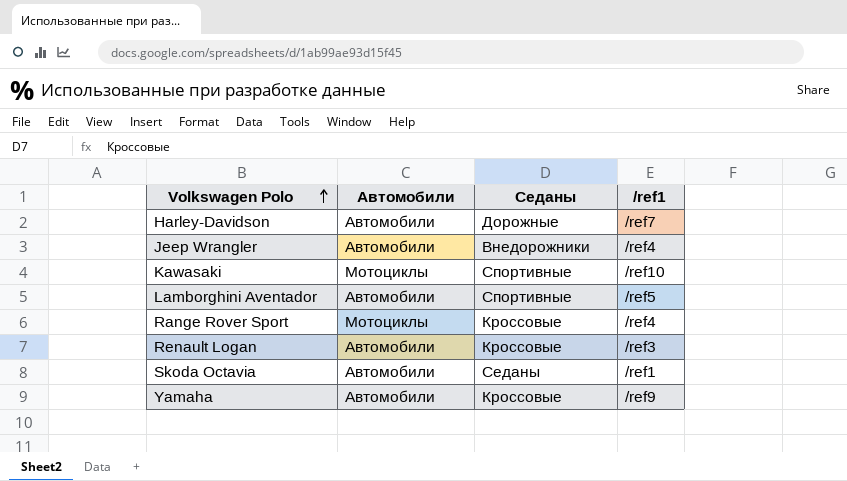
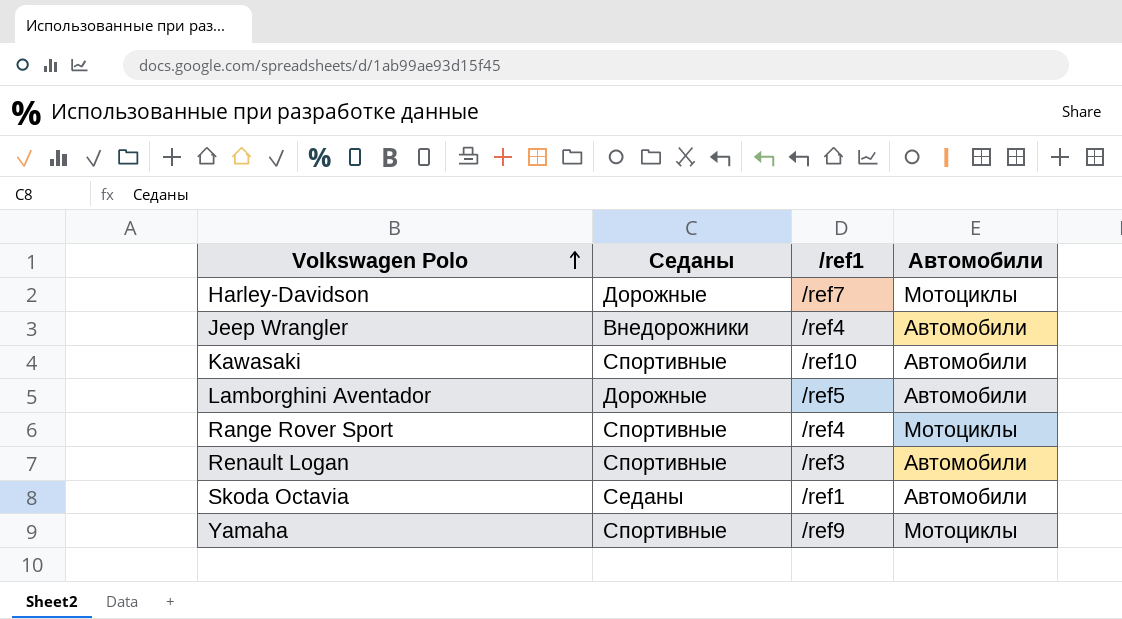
column Автомобили | position: 2 -> 4
Harley-Davidson | Автомобили: Автомобили -> Мотоциклы
Kawasaki | Автомобили: Мотоциклы -> Автомобили
Lamborghini Aventador | Седаны: Спортивные -> Дорожные
Range Rover Sport | Седаны: Кроссовые -> Спортивные
Renault Logan | Седаны: Кроссовые -> Спортивные
Yamaha | Седаны: Кроссовые -> Спортивные
Yamaha | Автомобили: Автомобили -> Мотоциклы

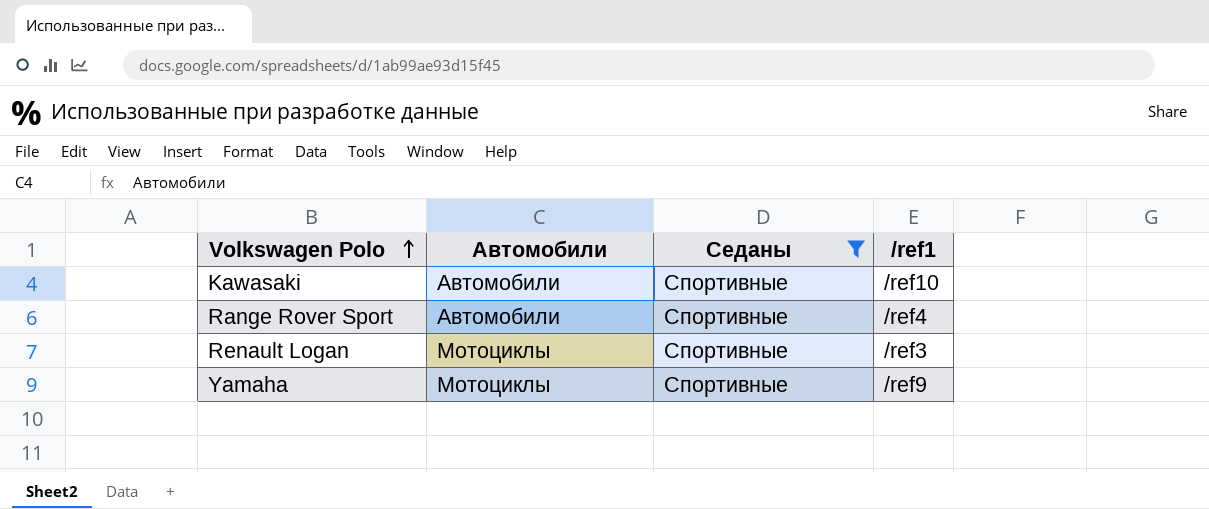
filter: none -> Седаны = Спортивные
column Автомобили | position: 4 -> 2
Range Rover Sport | Автомобили: Мотоциклы -> Автомобили
Renault Logan | Автомобили: Автомобили -> Мотоциклы

